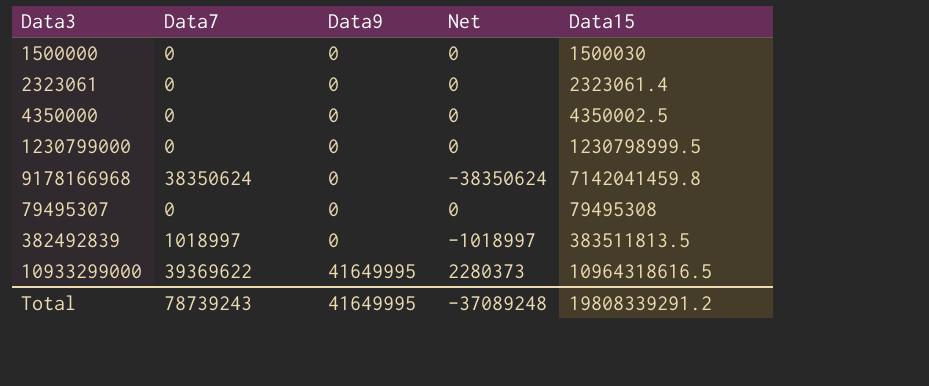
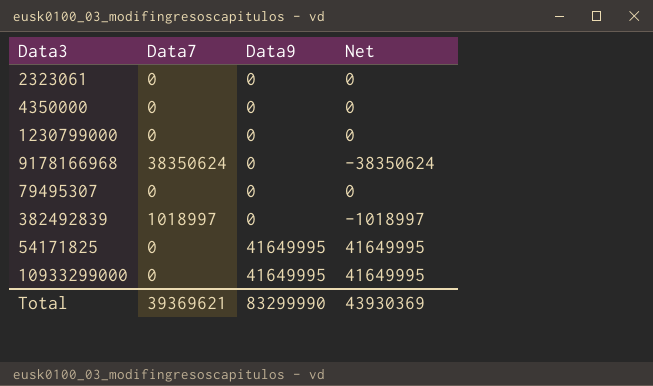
column Data15 | position: 5 -> none
row 1500000: 0 | 0 | 0 | 1500030 -> none
row 54171825: none -> 0 | 41649995 | 41649995
10933299000 | Data7: 39369622 -> 0
10933299000 | Net: 2280373 -> 41649995
Total | Data7: 78739243 -> 39369621
Total | Data9: 41649995 -> 83299990
Total | Net: -37089248 -> 43930369

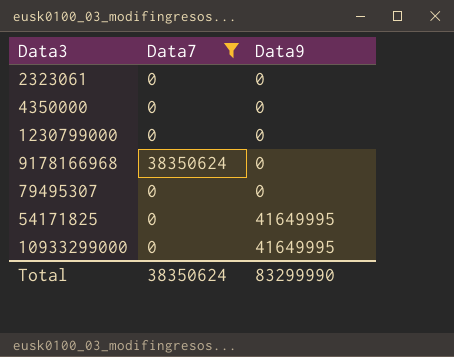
filter: none -> Data7 != 1018997
column Net | formula: [Data9] - [Data7] -> none
Total | Data7: 39369621 -> 38350624

